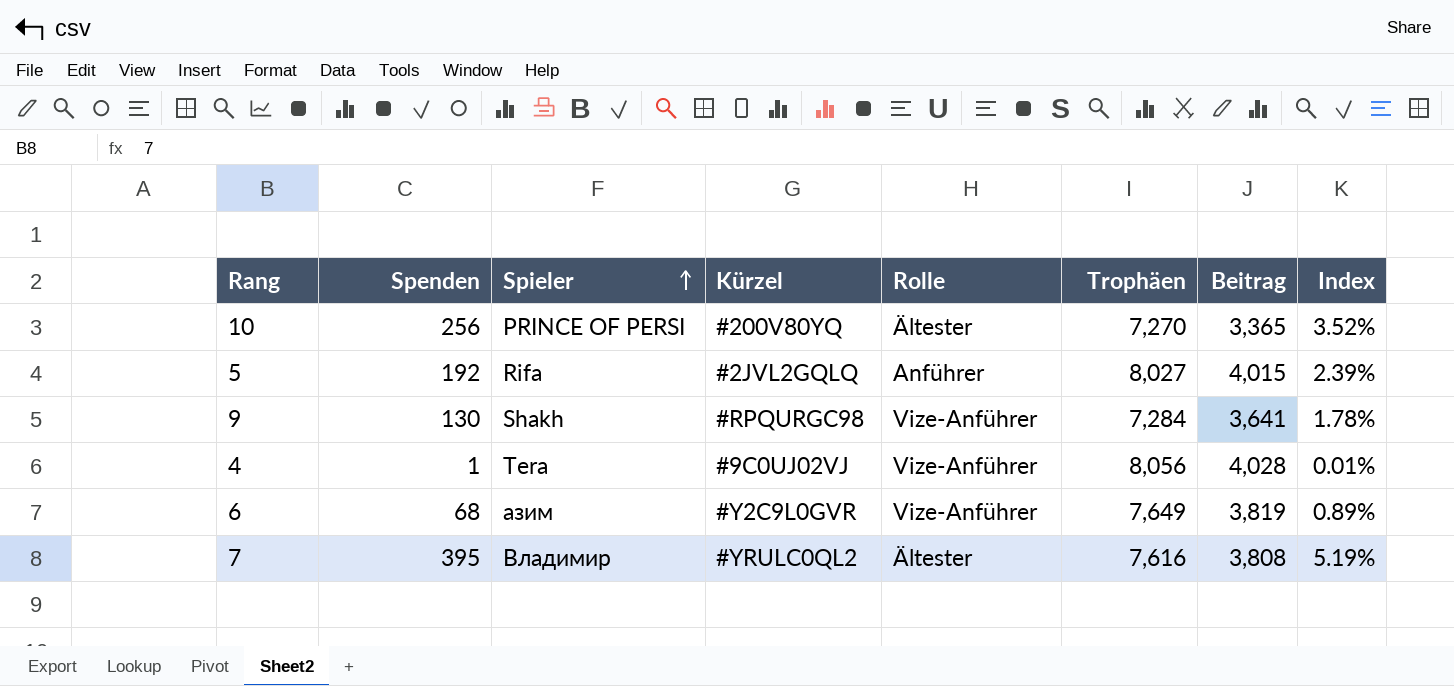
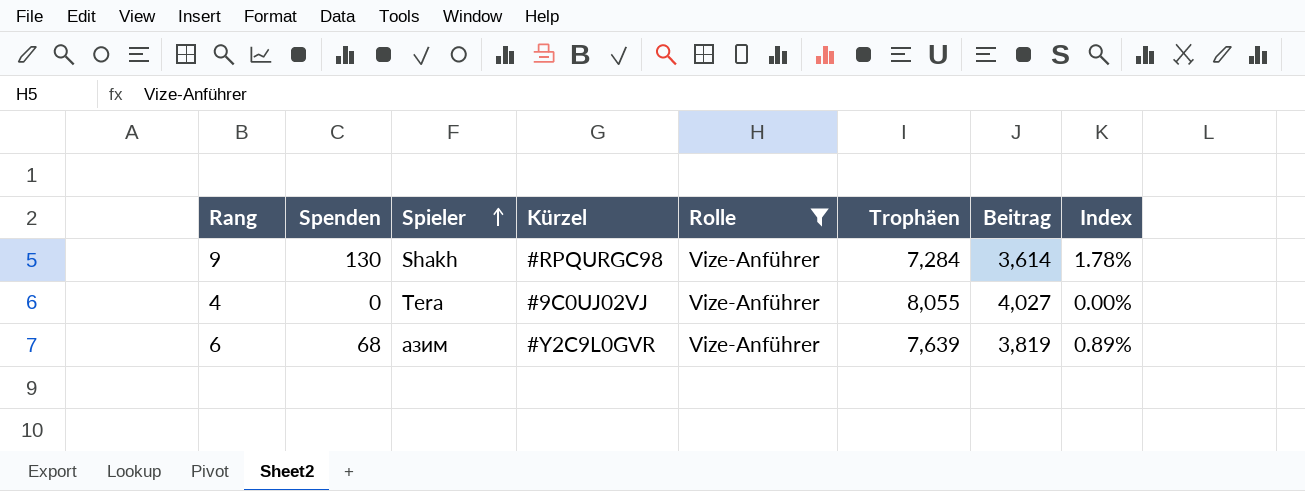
filter: none -> Rolle = Vize-Anführer
9 | Beitrag: 3,641 -> 3,614
4 | Spenden: 1 -> 0
4 | Trophäen: 8,056 -> 8,055
4 | Beitrag: 4,028 -> 4,027
4 | Index: 0.01% -> 0.00%
6 | Trophäen: 7,649 -> 7,639

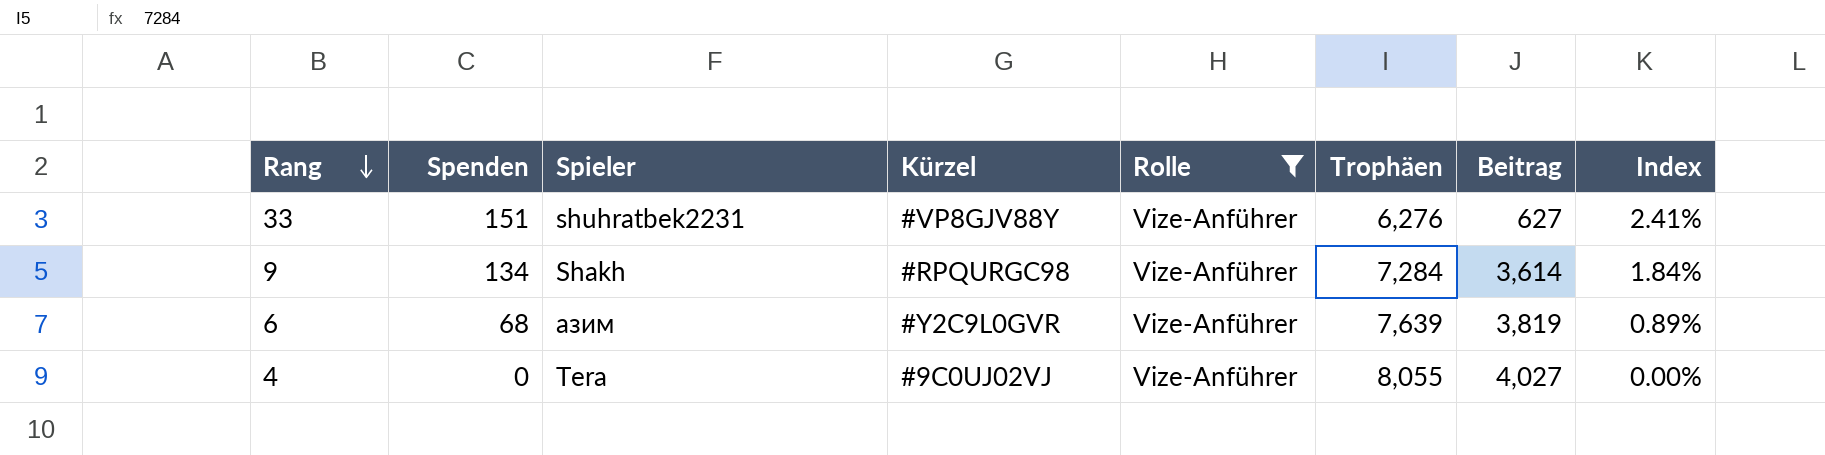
row order: Spieler ascending -> Rang descending
row 33: none -> 151 | shuhratbek2231 | #VP8GJV88Y | Vize-Anführer | 6,276 | 627 | 2.41%
9 | Spenden: 130 -> 134
9 | Index: 1.78% -> 1.84%

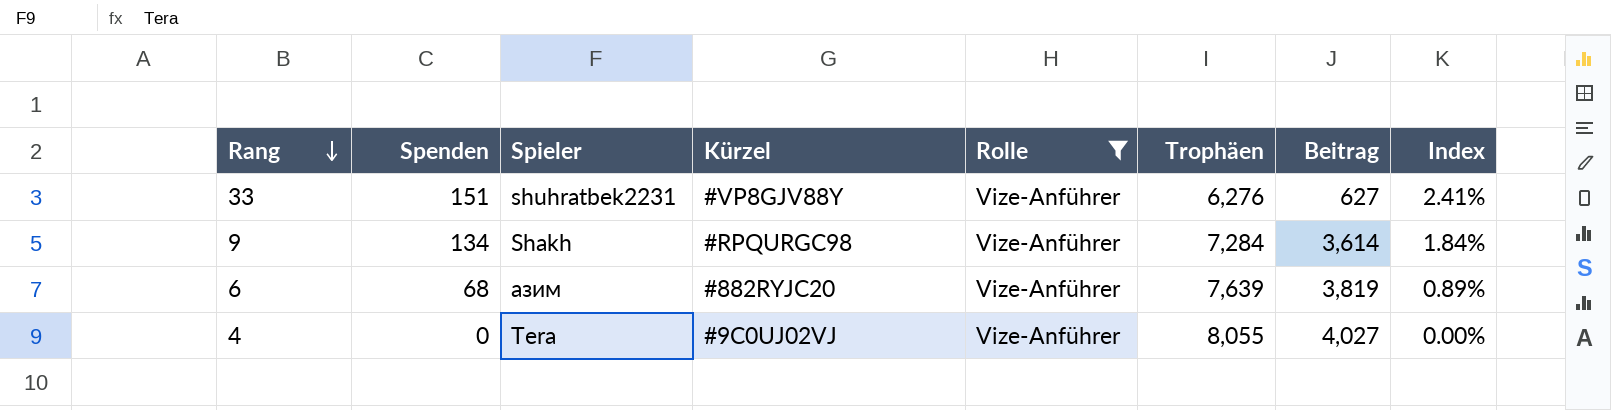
6 | Kürzel: #Y2C9L0GVR -> #882RYJC20

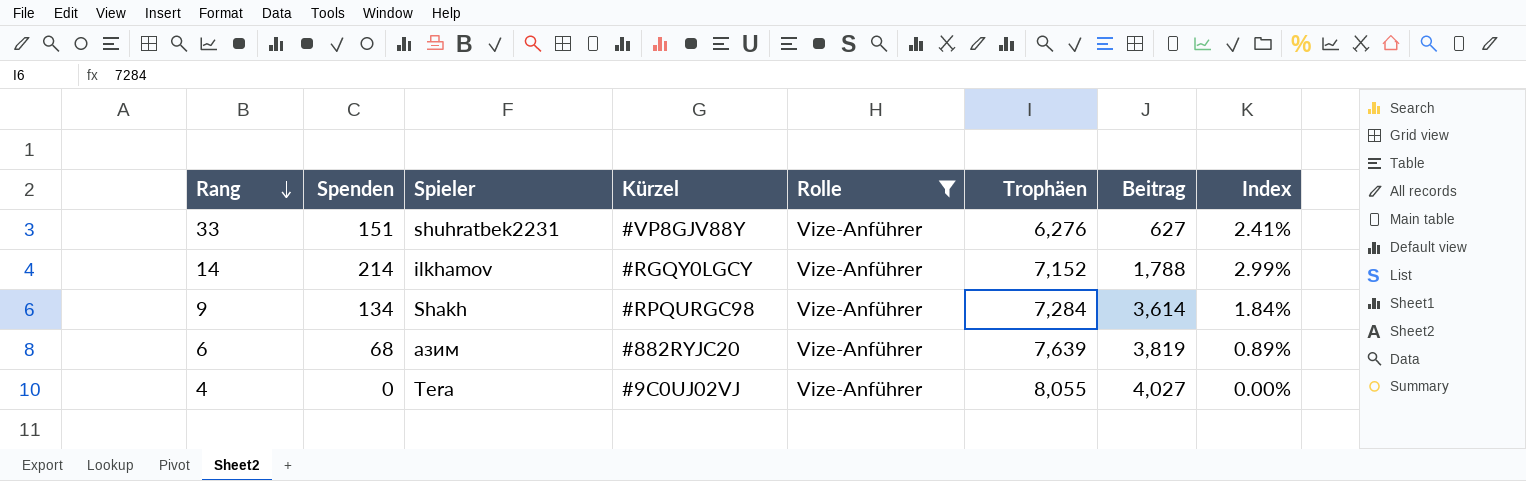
row 14: none -> 214 | ilkhamov | #RGQY0LGCY | Vize-Anführer | 7,152 | 1,788 | 2.99%

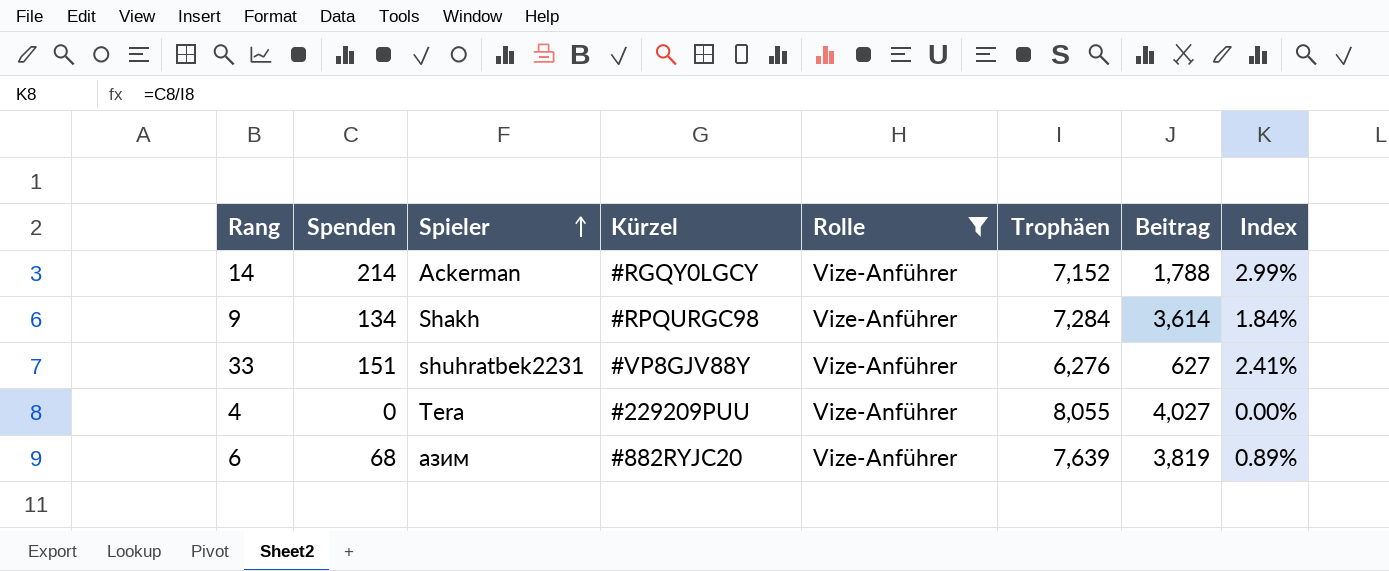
row order: Rang descending -> Spieler ascending
14 | Spieler: ilkhamov -> Ackerman
4 | Kürzel: #9C0UJ02VJ -> #229209PUU

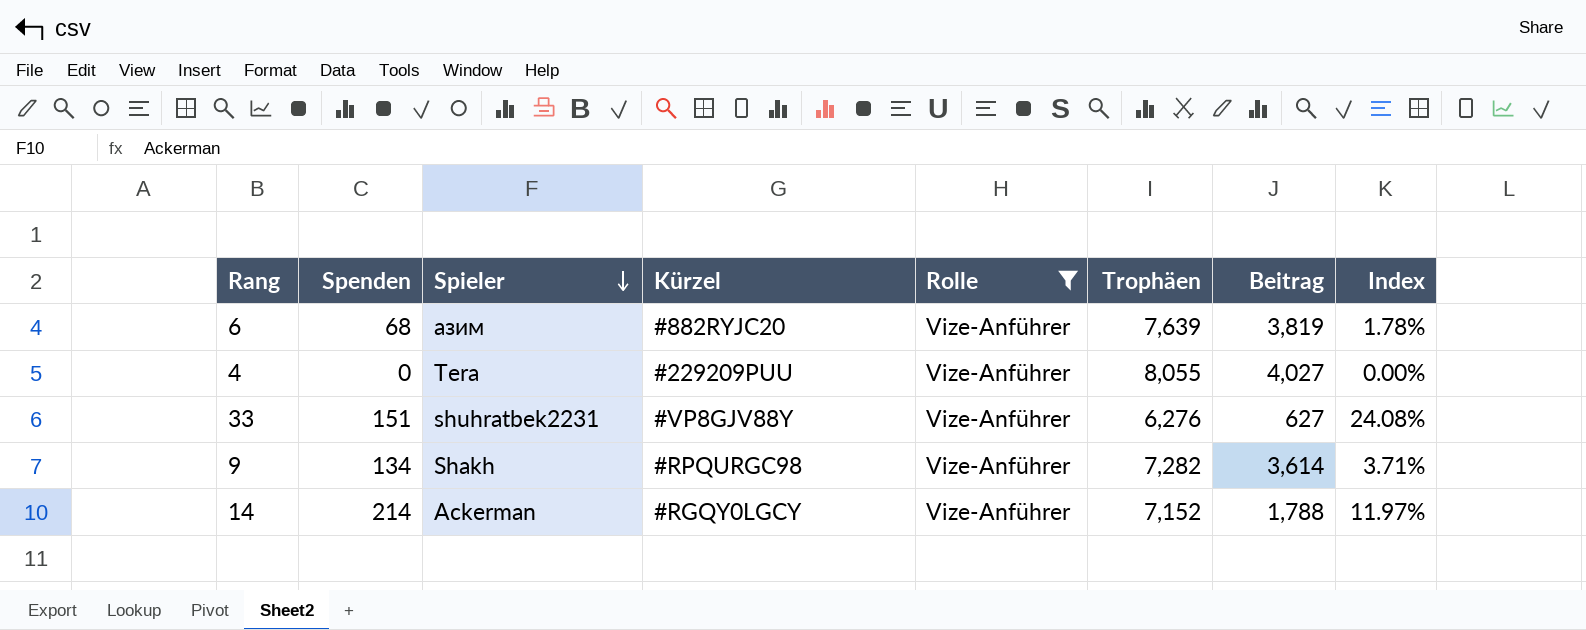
row order: Spieler ascending -> Spieler descending
column Index | formula: [Spenden] / [Trophäen] -> [Spenden] / [Beitrag]
9 | Trophäen: 7,284 -> 7,282

